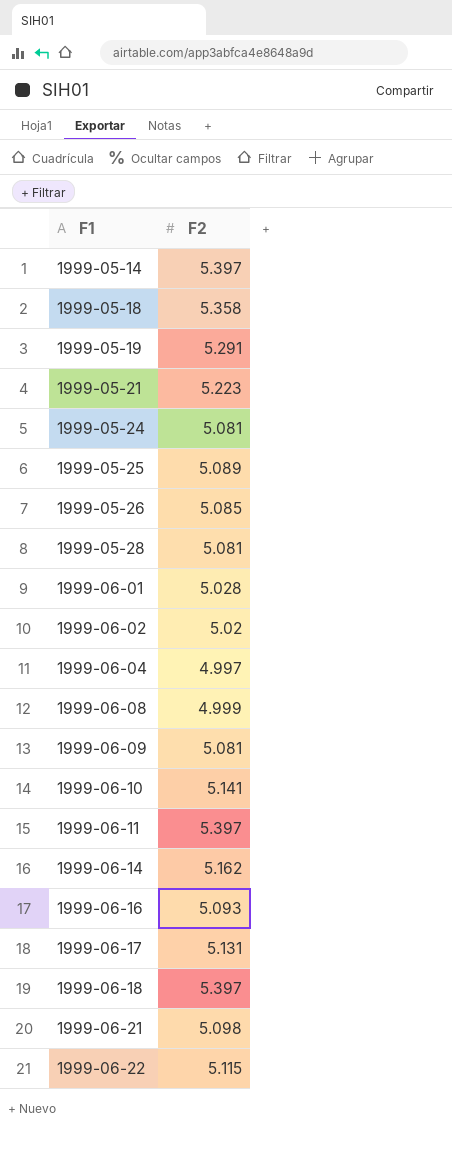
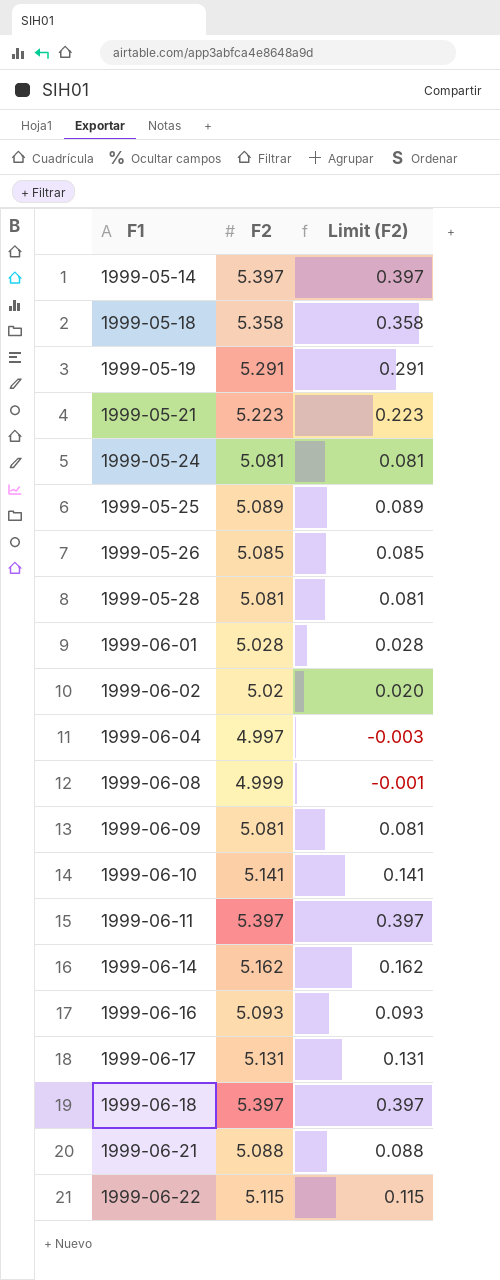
column Limit (F2) | formula: none -> [F2] - 5
1999-06-21 | F2: 5.098 -> 5.088

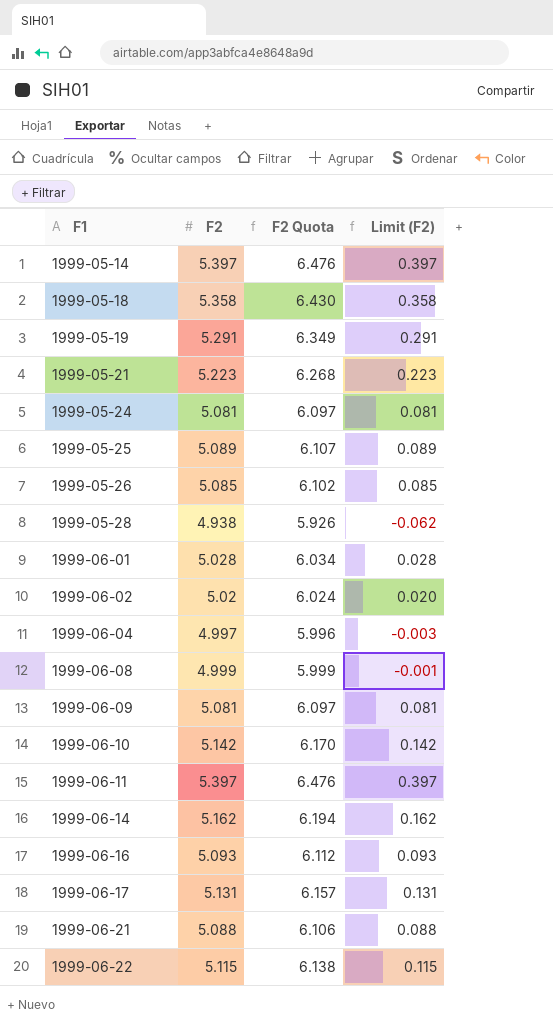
column F2 Quota | formula: none -> [F2] * 1.2
row 1999-06-18: 5.397 | 0.397 -> none
1999-05-28 | F2: 5.081 -> 4.938
1999-05-28 | Limit (F2): 0.081 -> -0.062
1999-06-10 | F2: 5.141 -> 5.142
1999-06-10 | Limit (F2): 0.141 -> 0.142

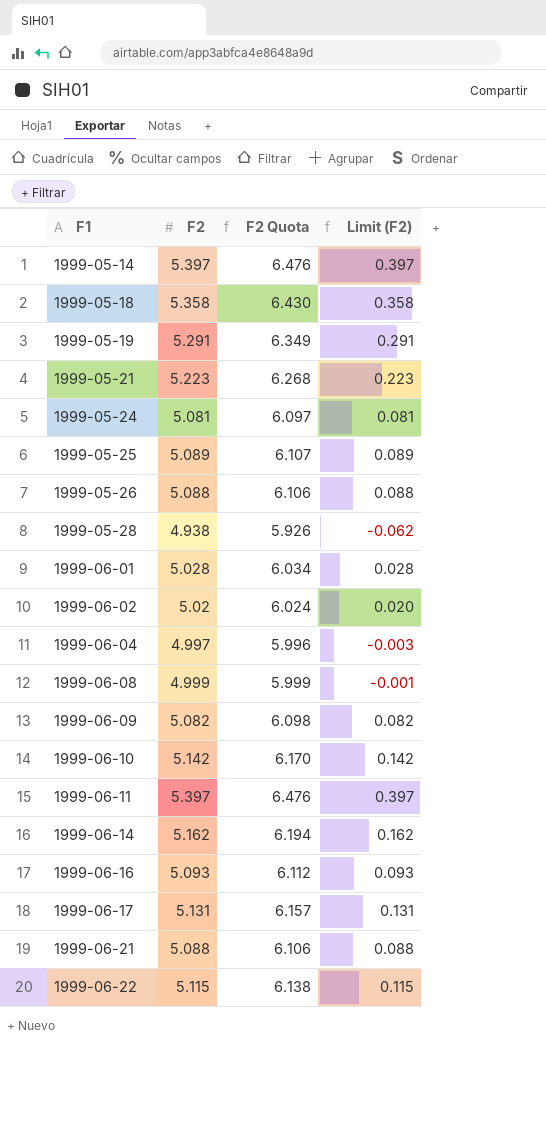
1999-05-26 | F2: 5.085 -> 5.088
1999-05-26 | F2 Quota: 6.102 -> 6.106
1999-05-26 | Limit (F2): 0.085 -> 0.088
1999-06-09 | F2: 5.081 -> 5.082
1999-06-09 | F2 Quota: 6.097 -> 6.098
1999-06-09 | Limit (F2): 0.081 -> 0.082

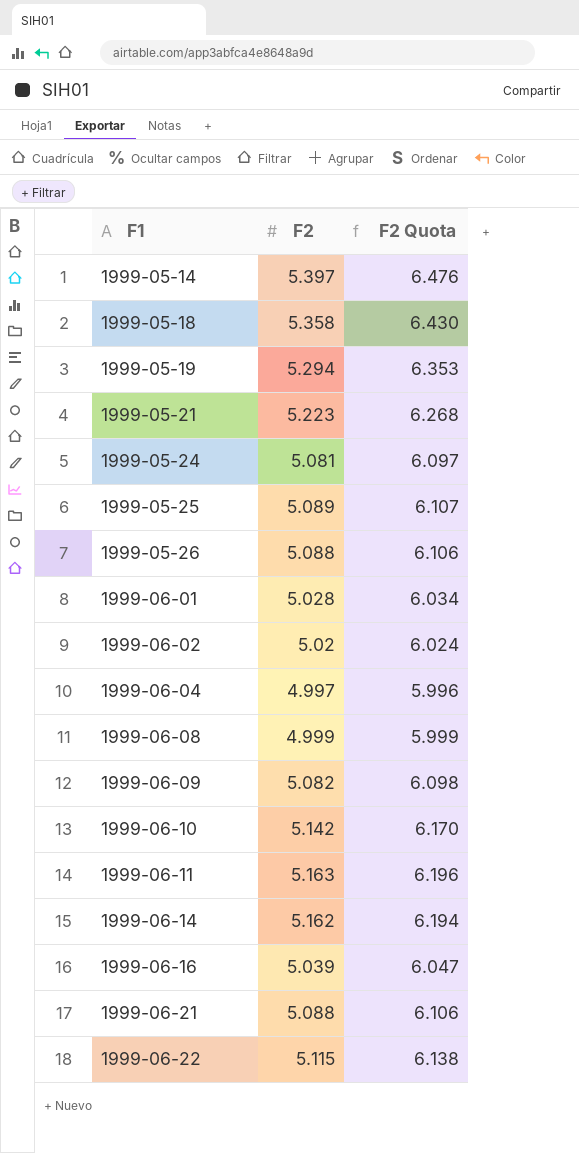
column Limit (F2) | formula: [F2] - 5 -> none
row 1999-05-28: 4.938 | 5.926 | -0.062 -> none
row 1999-06-17: 5.131 | 6.157 | 0.131 -> none
1999-05-19 | F2: 5.291 -> 5.294
1999-05-19 | F2 Quota: 6.349 -> 6.353
1999-06-11 | F2: 5.397 -> 5.163
1999-06-11 | F2 Quota: 6.476 -> 6.196
1999-06-16 | F2: 5.093 -> 5.039
1999-06-16 | F2 Quota: 6.112 -> 6.047

